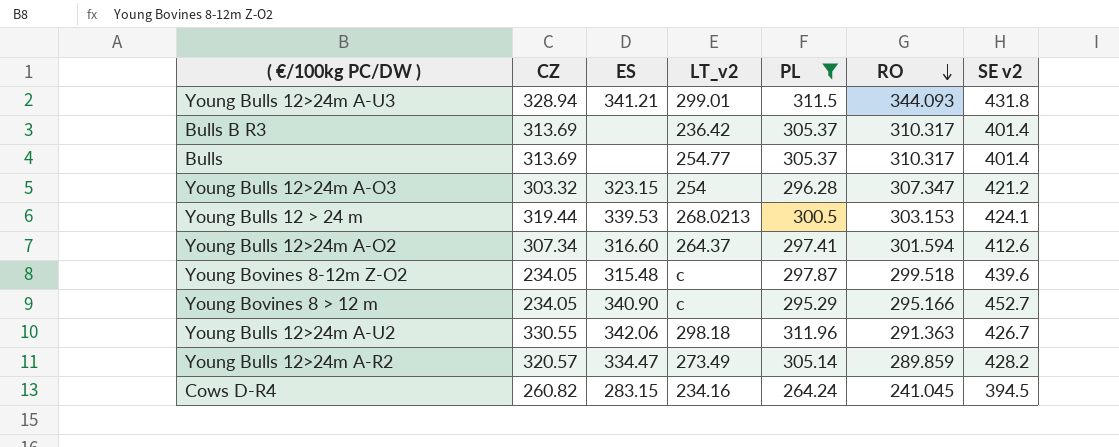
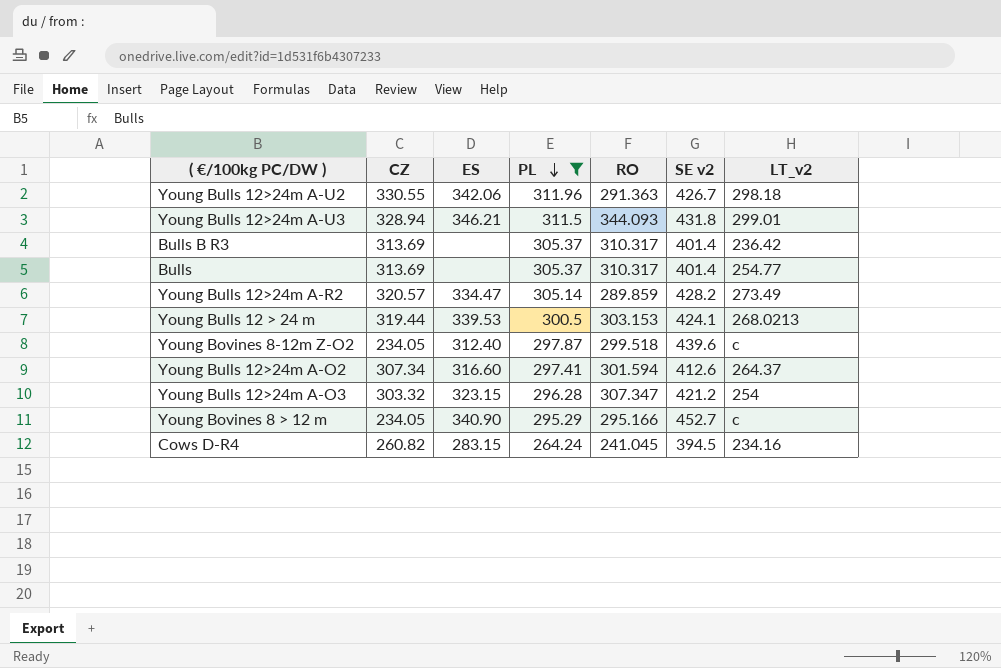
row order: RO descending -> PL descending
column LT_v2 | position: 4 -> 7
Young Bulls 12>24m A-U3 | ES: 341.21 -> 346.21
Young Bovines 8-12m Z-O2 | ES: 315.48 -> 312.40

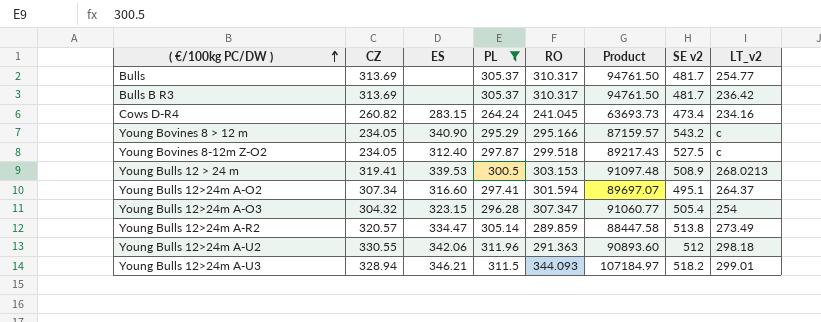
row order: PL descending -> ( €/100kg PC/DW ) ascending
column Product | formula: none -> [PL] * [RO]
Bulls | SE v2: 401.4 -> 481.7
Bulls B R3 | SE v2: 401.4 -> 481.7
Cows D-R4 | SE v2: 394.5 -> 473.4
Young Bovines 8 > 12 m | SE v2: 452.7 -> 543.2
Young Bovines 8-12m Z-O2 | SE v2: 439.6 -> 527.5
Young Bulls 12 > 24 m | CZ: 319.44 -> 319.41
Young Bulls 12 > 24 m | SE v2: 424.1 -> 508.9
Young Bulls 12>24m A-O2 | SE v2: 412.6 -> 495.1
Young Bulls 12>24m A-O3 | CZ: 303.32 -> 304.32
Young Bulls 12>24m A-O3 | SE v2: 421.2 -> 505.4
Young Bulls 12>24m A-R2 | SE v2: 428.2 -> 513.8
Young Bulls 12>24m A-U2 | SE v2: 426.7 -> 512
Young Bulls 12>24m A-U3 | SE v2: 431.8 -> 518.2

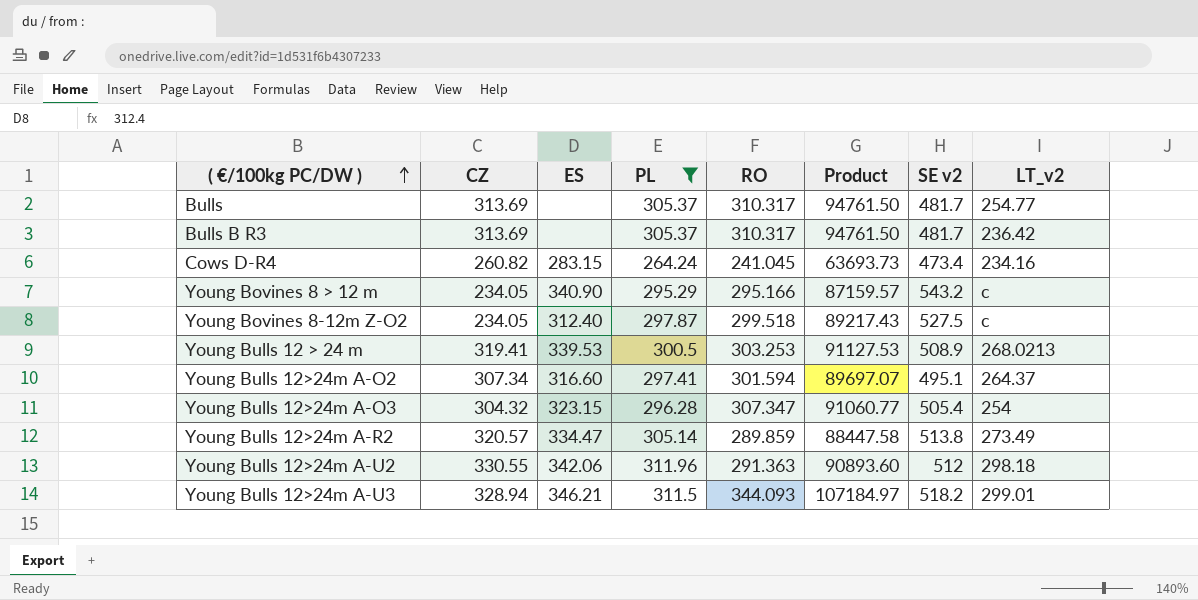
Young Bulls 12 > 24 m | RO: 303.153 -> 303.253
Young Bulls 12 > 24 m | Product: 91097.48 -> 91127.53

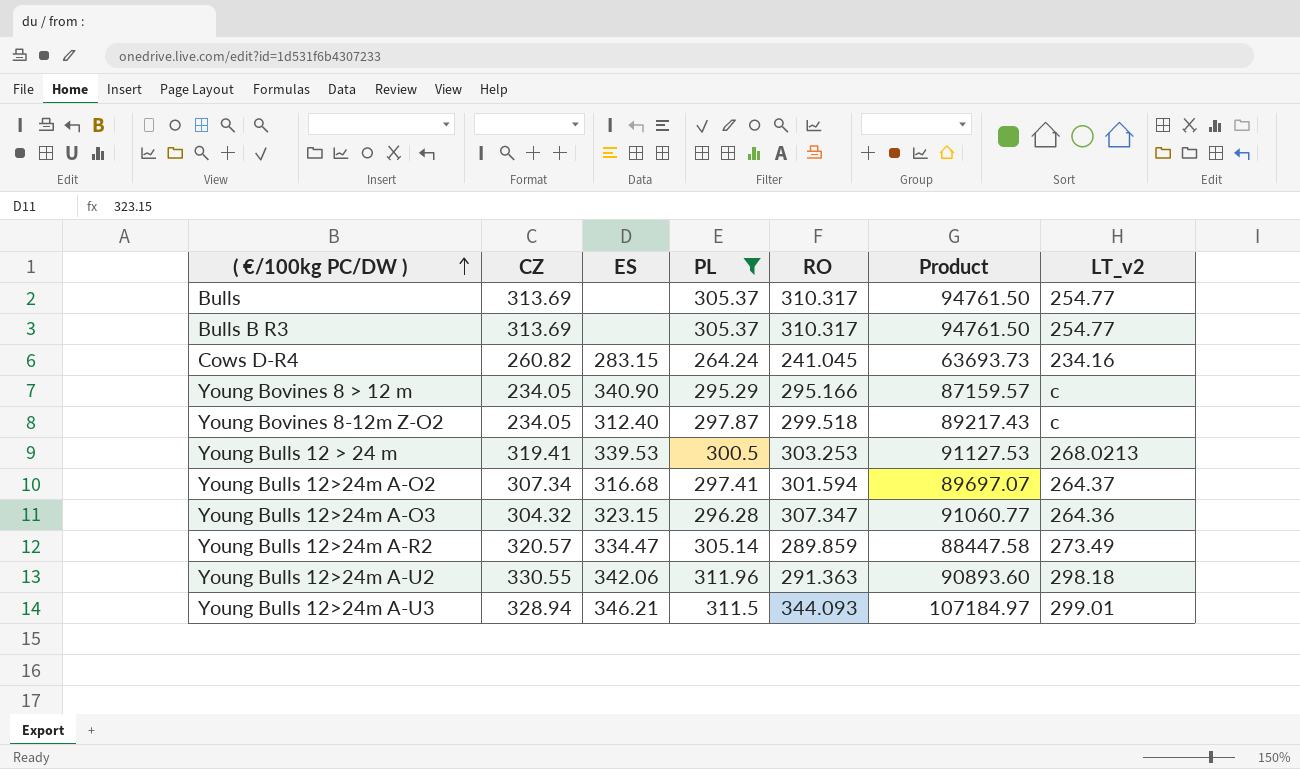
column SE v2 | position: 7 -> none
Bulls B R3 | LT_v2: 236.42 -> 254.77
Young Bulls 12>24m A-O2 | ES: 316.60 -> 316.68
Young Bulls 12>24m A-O3 | LT_v2: 254 -> 264.36

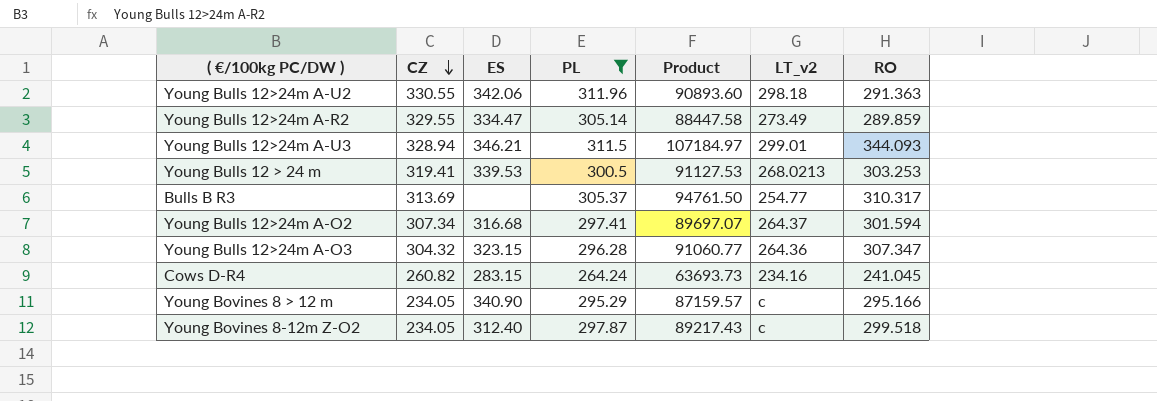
row order: ( €/100kg PC/DW ) ascending -> CZ descending
column RO | position: 5 -> 7
row Bulls: 313.69 | none | 305.37 | 310.317 | 94761.50 | 254.77 -> none
Young Bulls 12>24m A-R2 | CZ: 320.57 -> 329.55

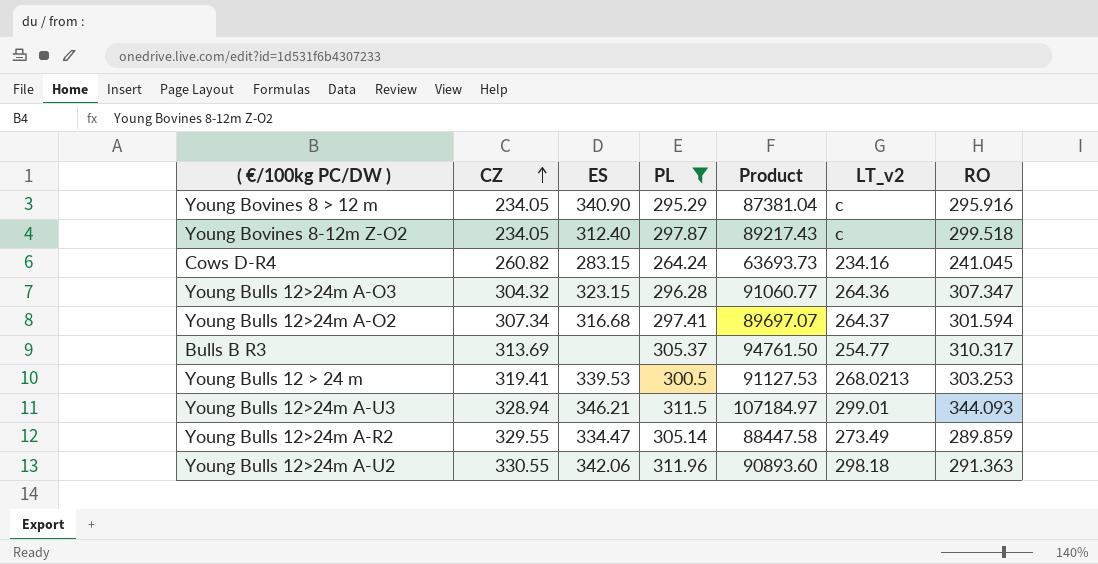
row order: CZ descending -> CZ ascending
Young Bovines 8 > 12 m | Product: 87159.57 -> 87381.04
Young Bovines 8 > 12 m | RO: 295.166 -> 295.916

